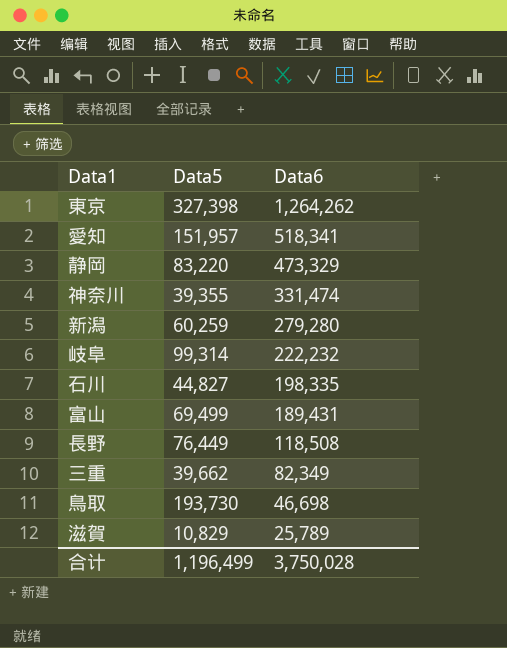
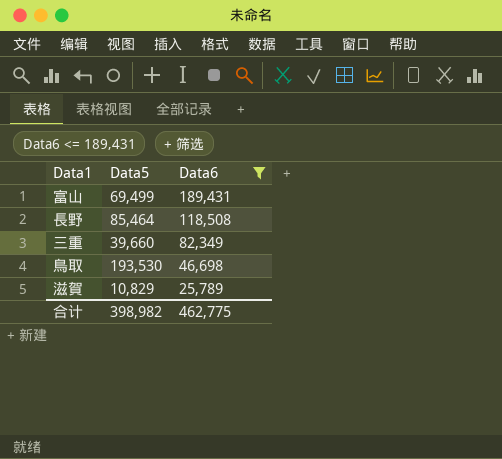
filter: none -> Data6 <= 189,431
長野 | Data5: 76,449 -> 85,464
三重 | Data5: 39,662 -> 39,660
鳥取 | Data5: 193,730 -> 193,530
合计 | Data5: 1,196,499 -> 398,982
合计 | Data6: 3,750,028 -> 462,775

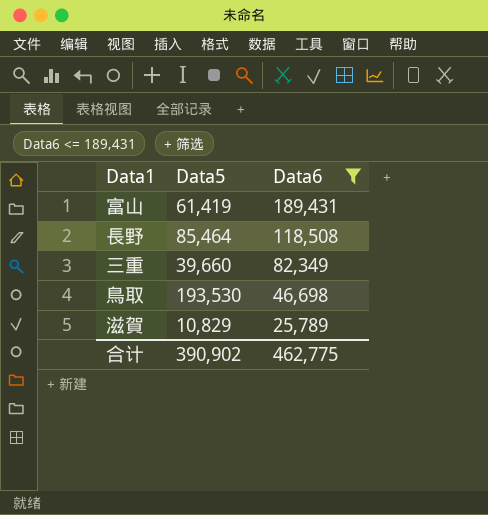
富山 | Data5: 69,499 -> 61,419
合计 | Data5: 398,982 -> 390,902

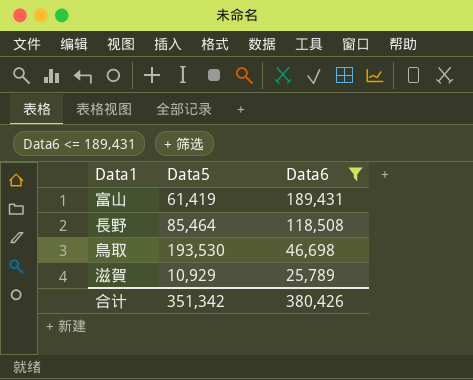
row 三重: 39,660 | 82,349 -> none
滋賀 | Data5: 10,829 -> 10,929
合计 | Data5: 390,902 -> 351,342
合计 | Data6: 462,775 -> 380,426

